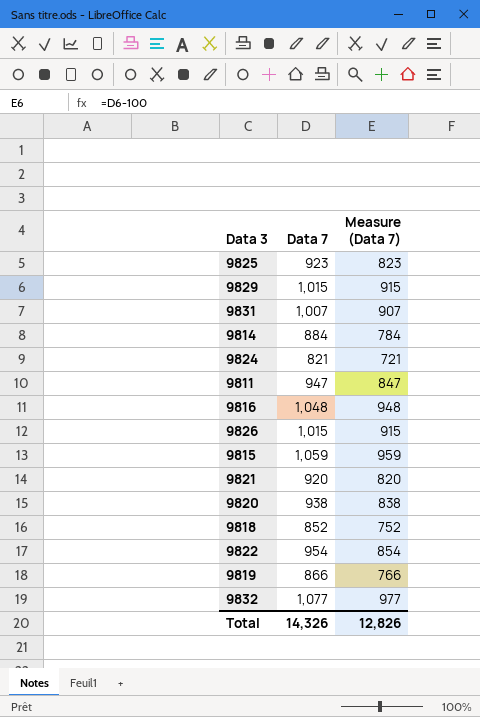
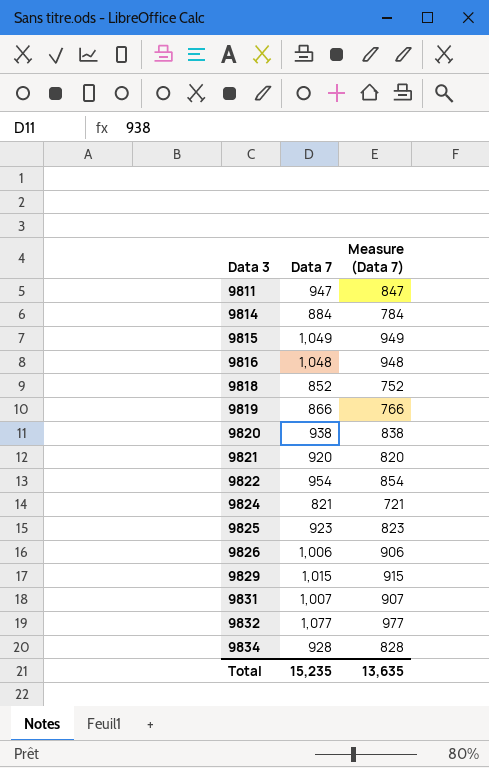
row order: none -> Data 3 ascending
9815 | Data 7: 1,059 -> 1,049
9815 | Measure (Data 7): 959 -> 949
9826 | Data 7: 1,015 -> 1,006
9826 | Measure (Data 7): 915 -> 906
row 9834: none -> 928 | 828
Total | Data 7: 14,326 -> 15,235
Total | Measure (Data 7): 12,826 -> 13,635

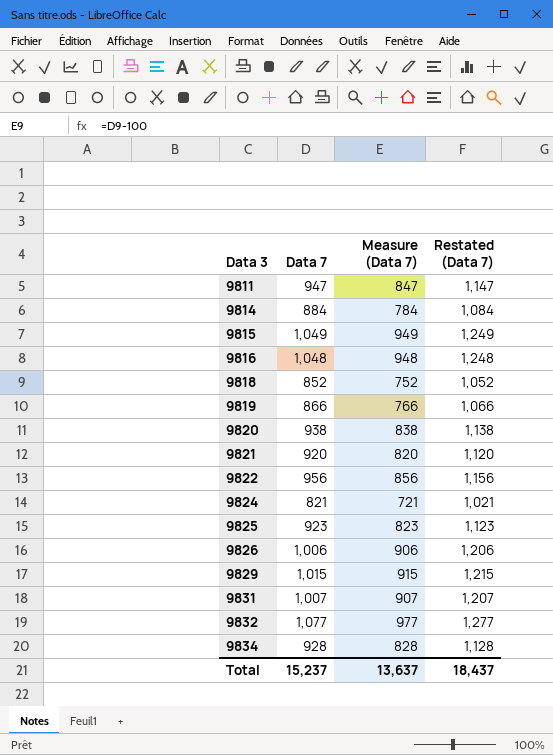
column Restated (Data 7) | formula: none -> [Data 7] + 200
9822 | Data 7: 954 -> 956
9822 | Measure (Data 7): 854 -> 856
Total | Data 7: 15,235 -> 15,237
Total | Measure (Data 7): 13,635 -> 13,637

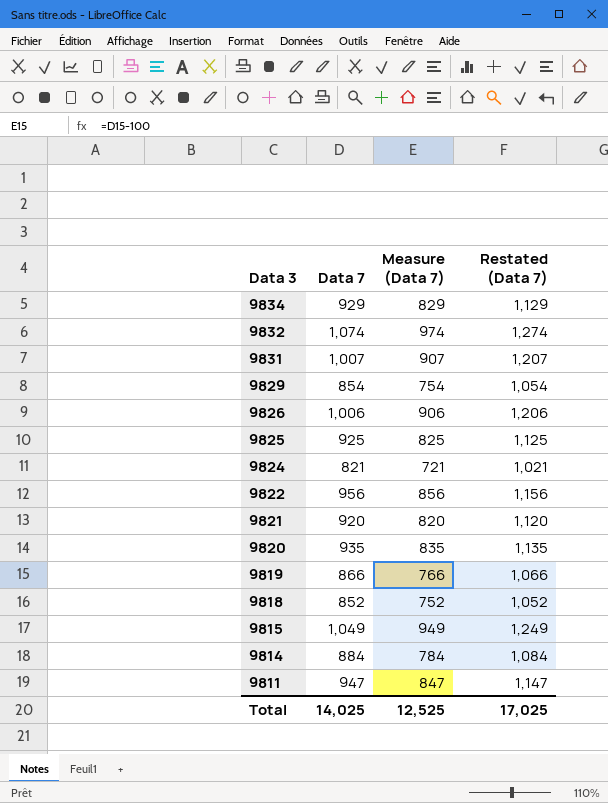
row order: Data 3 ascending -> Data 3 descending
row 9816: 1,048 | 948 | 1,248 -> none
9834 | Data 7: 928 -> 929
9834 | Measure (Data 7): 828 -> 829
9834 | Restated (Data 7): 1,128 -> 1,129
9832 | Data 7: 1,077 -> 1,074
9832 | Measure (Data 7): 977 -> 974
9832 | Restated (Data 7): 1,277 -> 1,274
9829 | Data 7: 1,015 -> 854
9829 | Measure (Data 7): 915 -> 754
9829 | Restated (Data 7): 1,215 -> 1,054
9825 | Data 7: 923 -> 925
9825 | Measure (Data 7): 823 -> 825
9825 | Restated (Data 7): 1,123 -> 1,125
9820 | Data 7: 938 -> 935
9820 | Measure (Data 7): 838 -> 835
9820 | Restated (Data 7): 1,138 -> 1,135
Total | Data 7: 15,237 -> 14,025
Total | Measure (Data 7): 13,637 -> 12,525
Total | Restated (Data 7): 18,437 -> 17,025

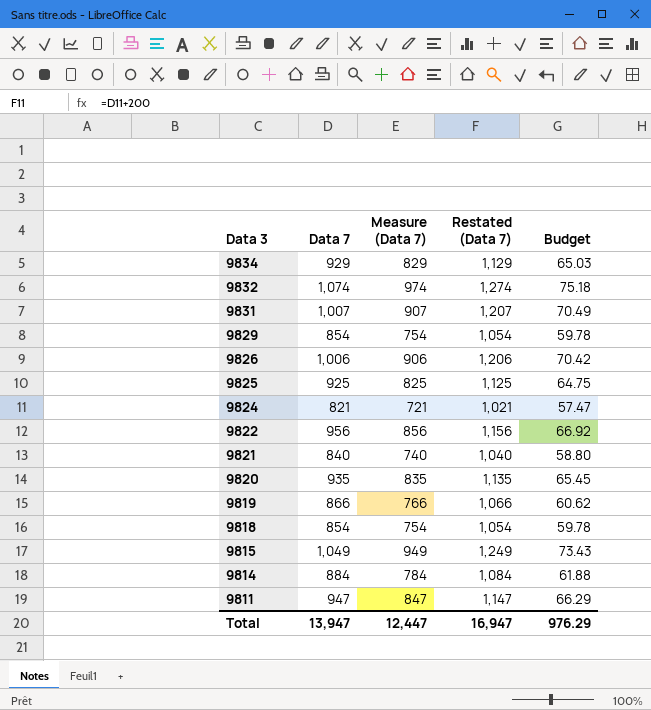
column Budget | formula: none -> [Data 7] * 0.07
9821 | Data 7: 920 -> 840
9821 | Measure (Data 7): 820 -> 740
9821 | Restated (Data 7): 1,120 -> 1,040
9818 | Data 7: 852 -> 854
9818 | Measure (Data 7): 752 -> 754
9818 | Restated (Data 7): 1,052 -> 1,054
Total | Data 7: 14,025 -> 13,947
Total | Measure (Data 7): 12,525 -> 12,447
Total | Restated (Data 7): 17,025 -> 16,947

